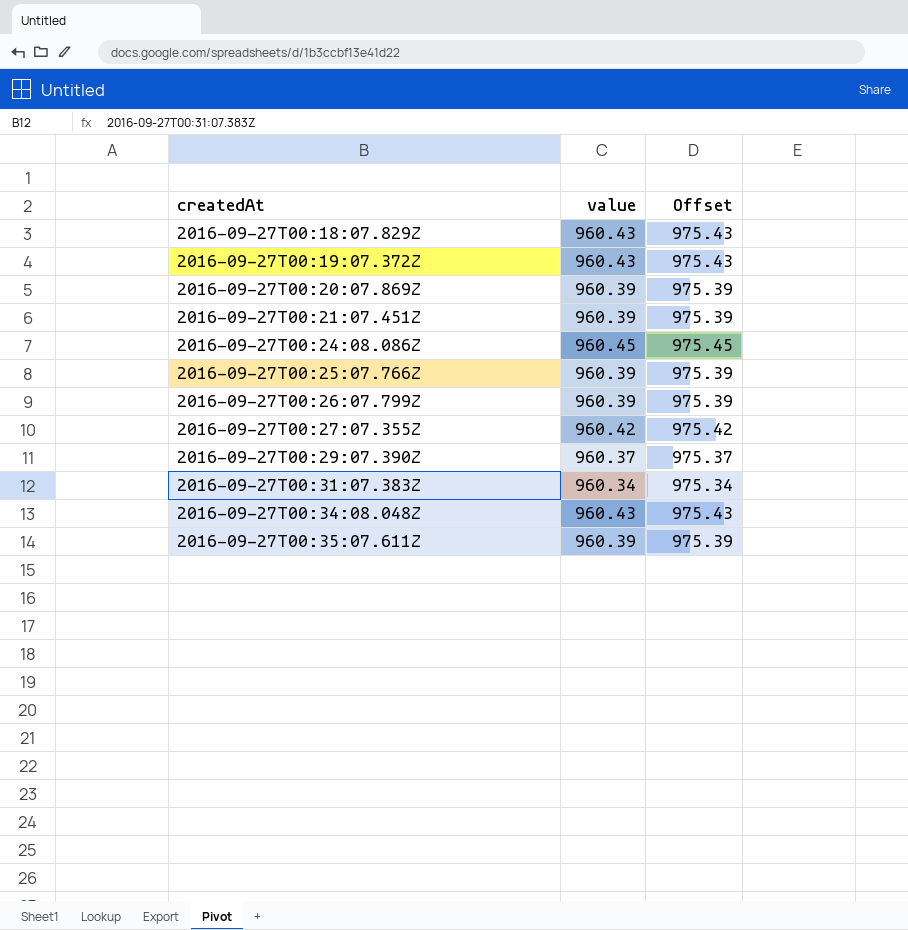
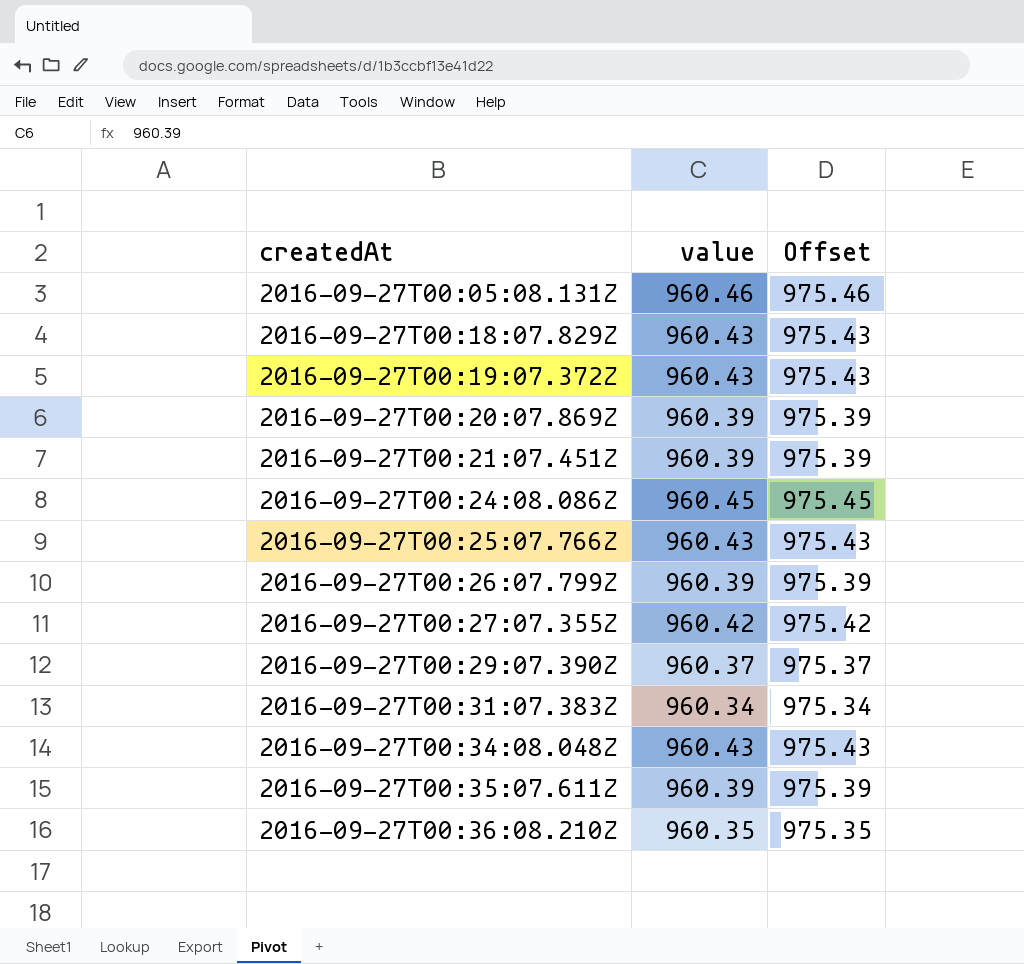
row 2016-09-27T00:05:08.131Z: none -> 960.46 | 975.46
2016-09-27T00:25:07.766Z | value: 960.39 -> 960.43
2016-09-27T00:25:07.766Z | Offset: 975.39 -> 975.43
row 2016-09-27T00:36:08.210Z: none -> 960.35 | 975.35

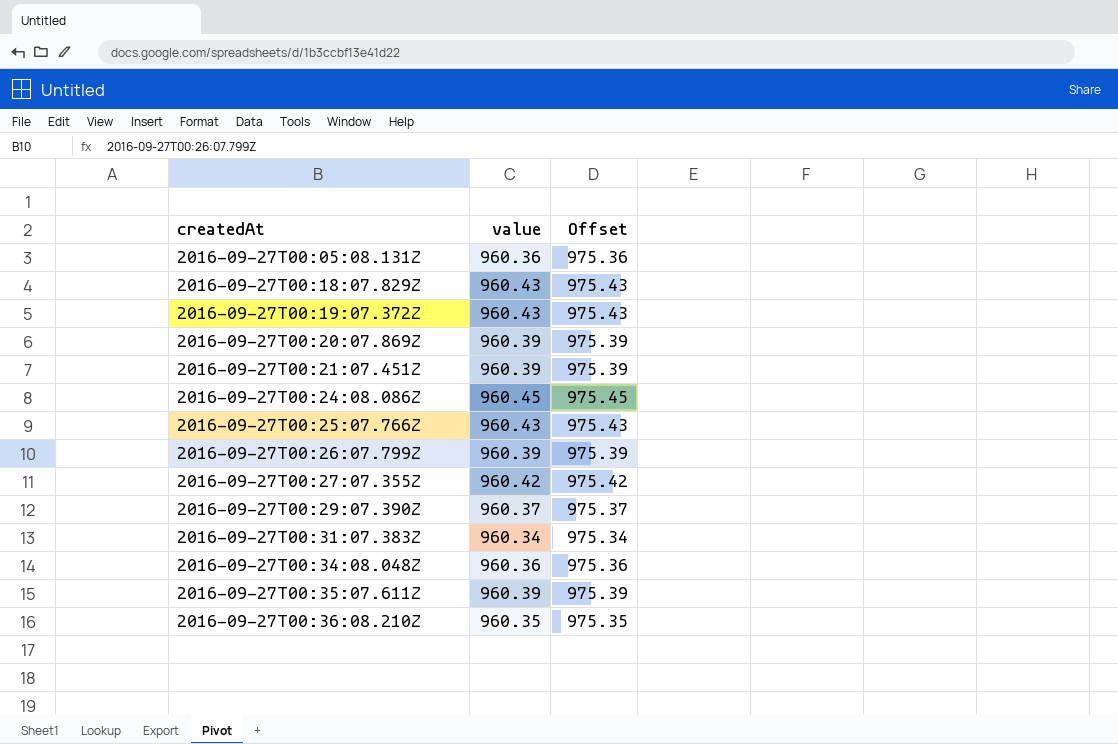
2016-09-27T00:05:08.131Z | value: 960.46 -> 960.36
2016-09-27T00:05:08.131Z | Offset: 975.46 -> 975.36
2016-09-27T00:34:08.048Z | value: 960.43 -> 960.36
2016-09-27T00:34:08.048Z | Offset: 975.43 -> 975.36

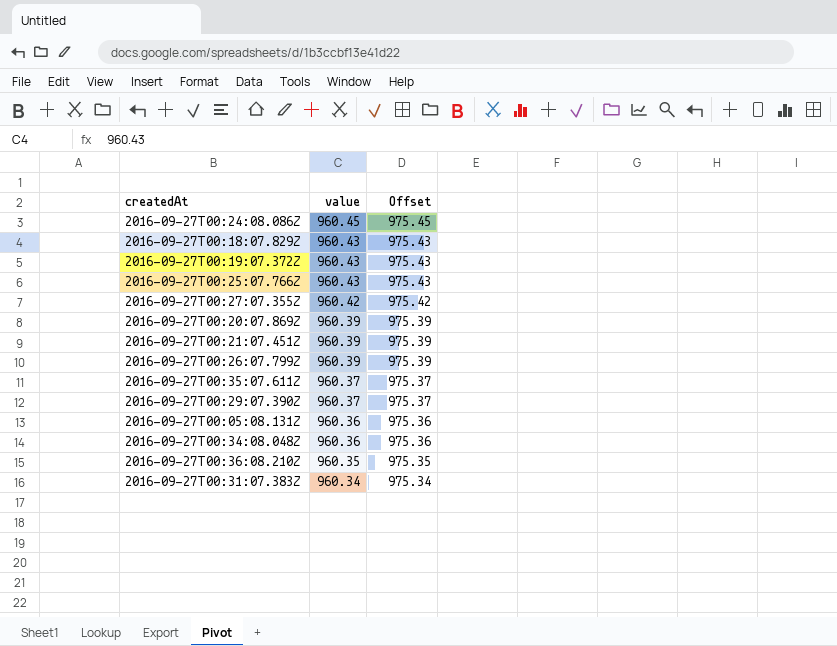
row order: createdAt ascending -> value descending
2016-09-27T00:35:07.611Z | value: 960.39 -> 960.37
2016-09-27T00:35:07.611Z | Offset: 975.39 -> 975.37

